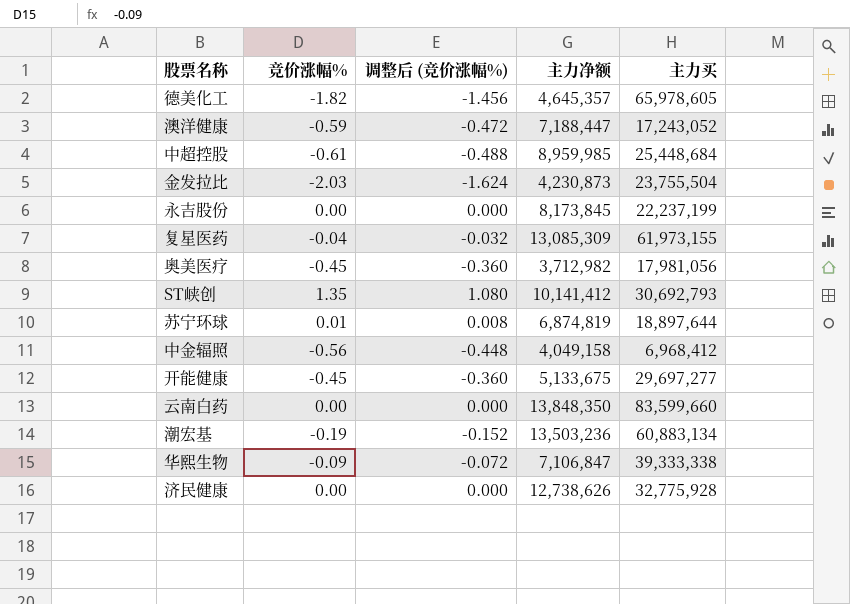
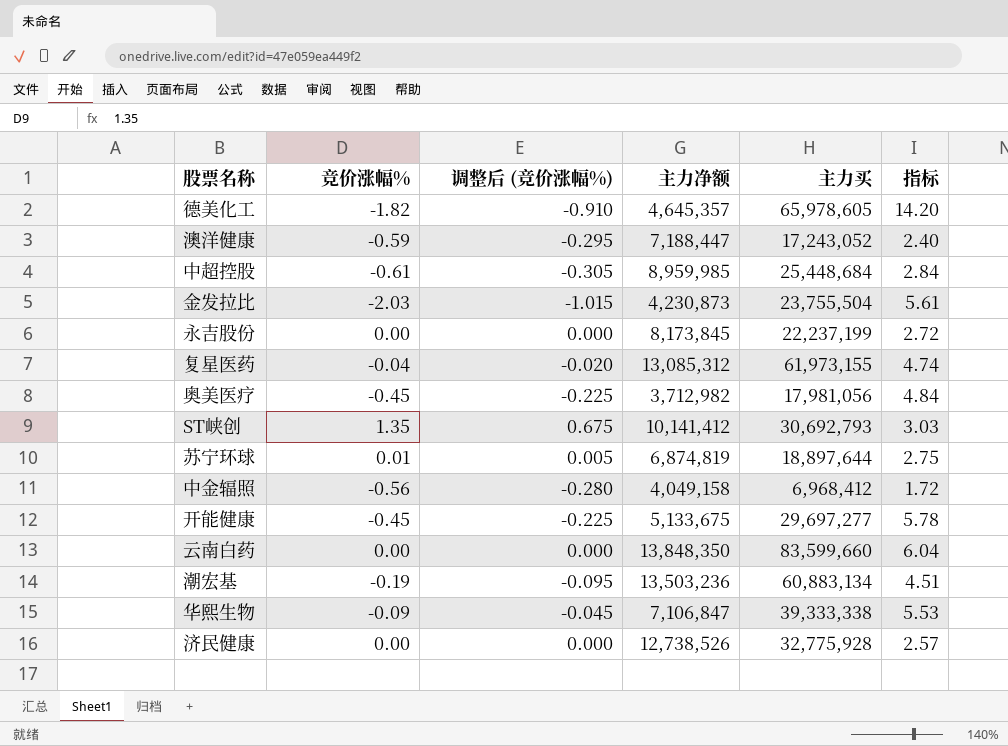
column 调整后 (竞价涨幅%) | formula: [竞价涨幅%] * 0.8 -> [竞价涨幅%] * 0.5
column 指标 | formula: none -> [主力买] / [主力净额]
复星医药 | 主力净额: 13,085,309 -> 13,085,312
济民健康 | 主力净额: 12,738,626 -> 12,738,526

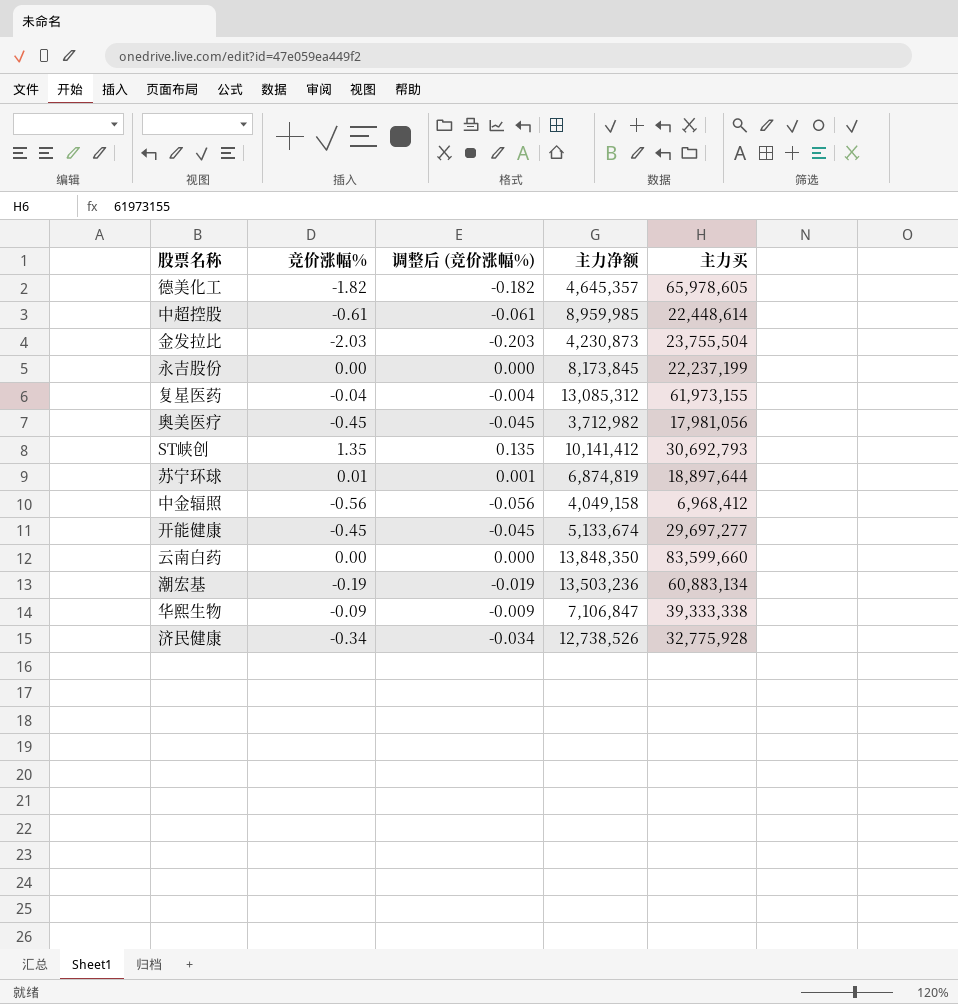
column 指标 | formula: [主力买] / [主力净额] -> none
column 调整后 (竞价涨幅%) | formula: [竞价涨幅%] * 0.5 -> [竞价涨幅%] * 0.1
row 澳洋健康: -0.59 | -0.295 | 7,188,447 | 17,243,052 | 2.40 -> none
中超控股 | 主力买: 25,448,684 -> 22,448,614
开能健康 | 主力净额: 5,133,675 -> 5,133,674
济民健康 | 竞价涨幅%: 0.00 -> -0.34

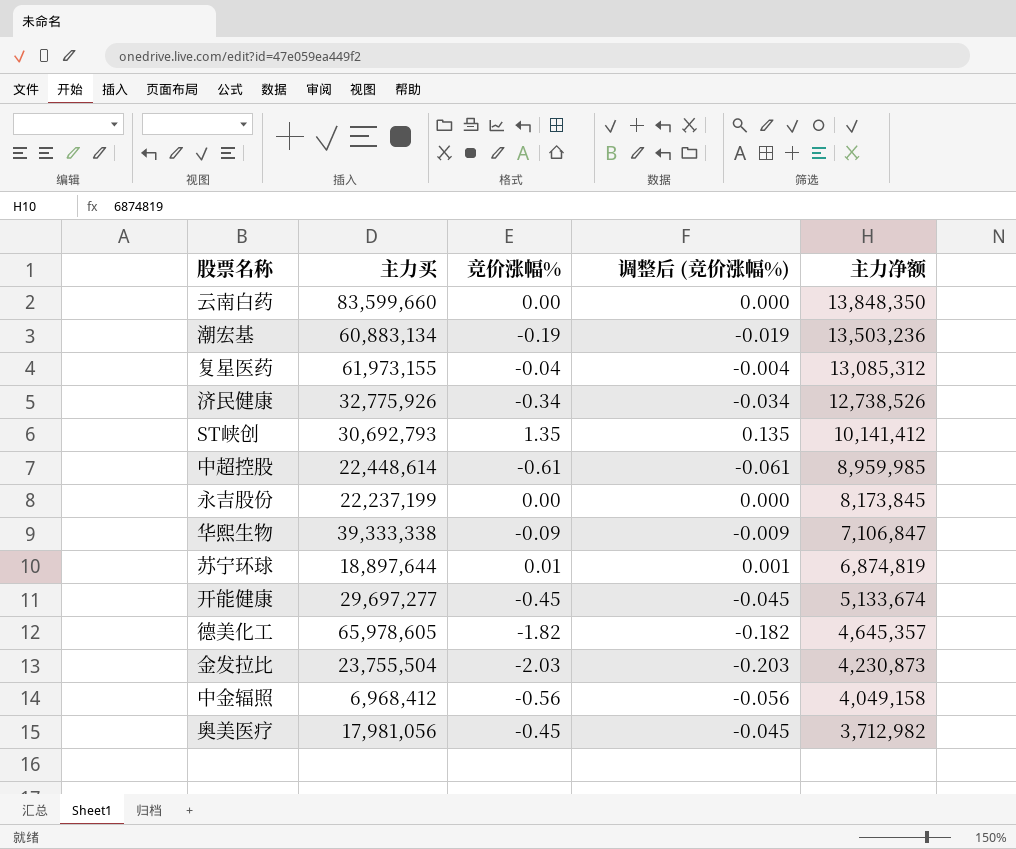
row order: none -> 主力净额 descending
column 主力买 | position: 5 -> 2
济民健康 | 主力买: 32,775,928 -> 32,775,926

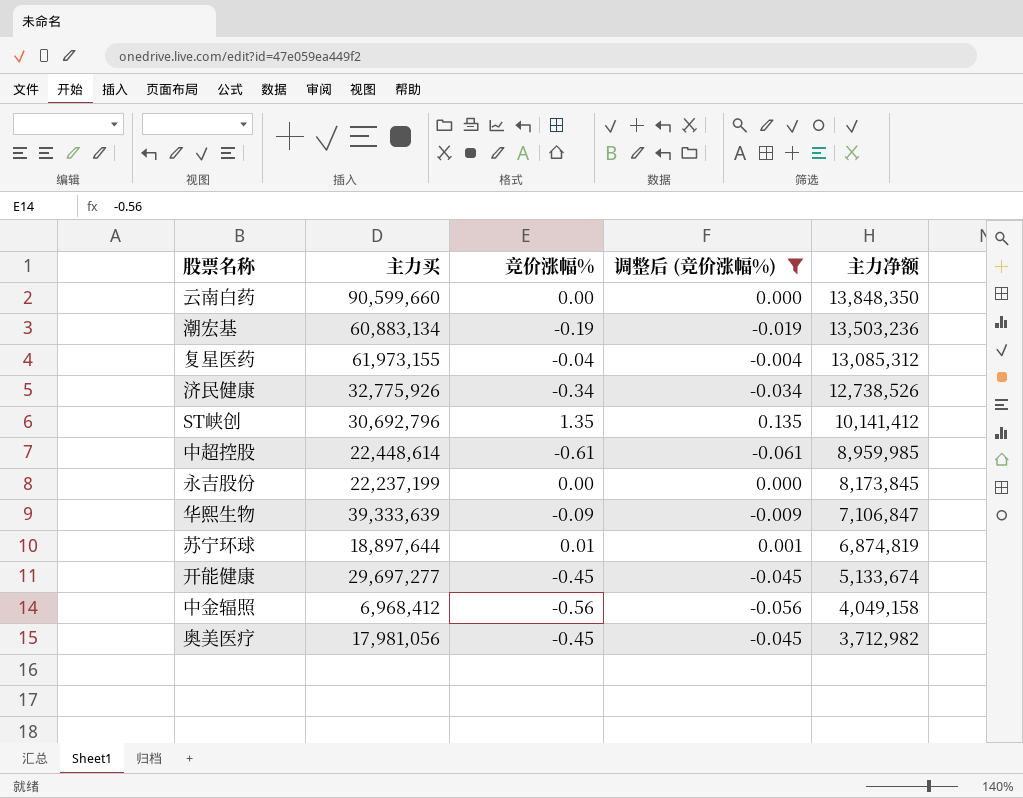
filter: none -> 调整后 (竞价涨幅%) >= -0.061
云南白药 | 主力买: 83,599,660 -> 90,599,660
ST峡创 | 主力买: 30,692,793 -> 30,692,796
华熙生物 | 主力买: 39,333,338 -> 39,333,639

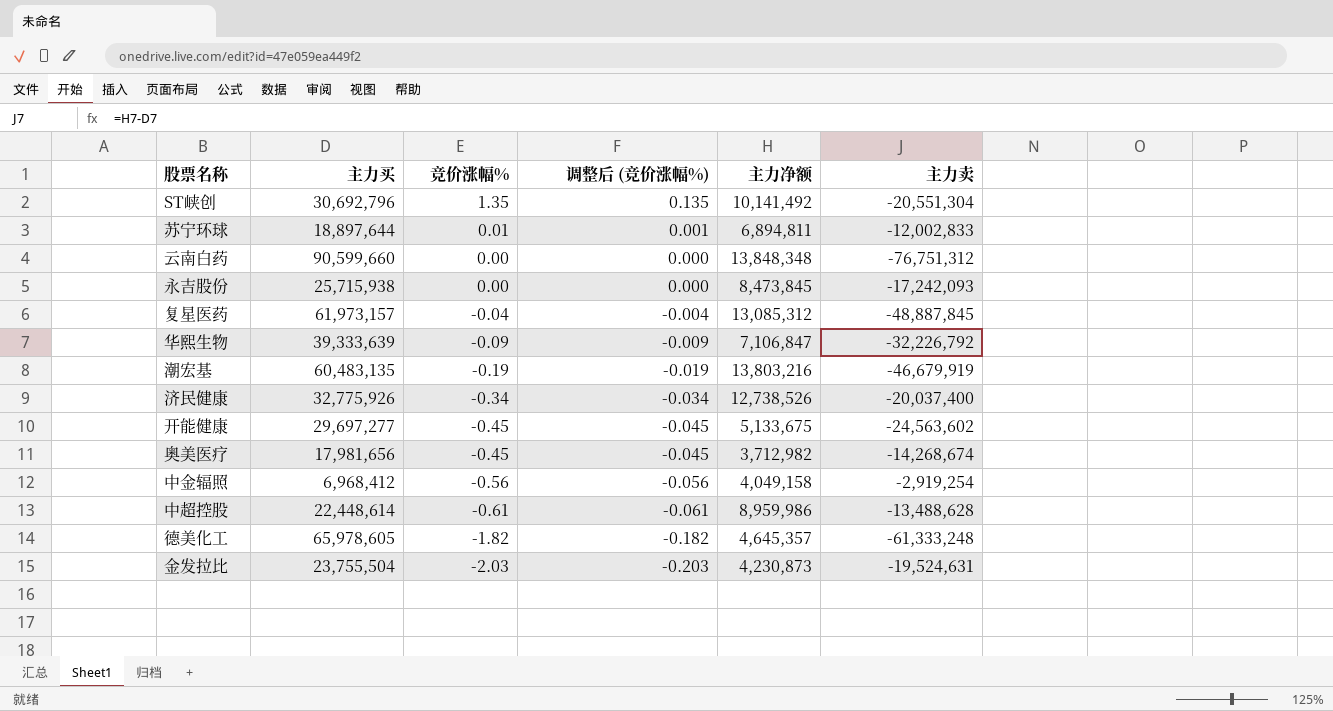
filter: 调整后 (竞价涨幅%) >= -0.061 -> none
row order: 主力净额 descending -> 竞价涨幅% descending
column 主力卖 | formula: none -> [主力净额] - [主力买]
ST峡创 | 主力净额: 10,141,412 -> 10,141,492
苏宁环球 | 主力净额: 6,874,819 -> 6,894,811
云南白药 | 主力净额: 13,848,350 -> 13,848,348
永吉股份 | 主力买: 22,237,199 -> 25,715,938
永吉股份 | 主力净额: 8,173,845 -> 8,473,845
复星医药 | 主力买: 61,973,155 -> 61,973,157
潮宏基 | 主力买: 60,883,134 -> 60,483,135
潮宏基 | 主力净额: 13,503,236 -> 13,803,216
开能健康 | 主力净额: 5,133,674 -> 5,133,675
奥美医疗 | 主力买: 17,981,056 -> 17,981,656
中超控股 | 主力净额: 8,959,985 -> 8,959,986

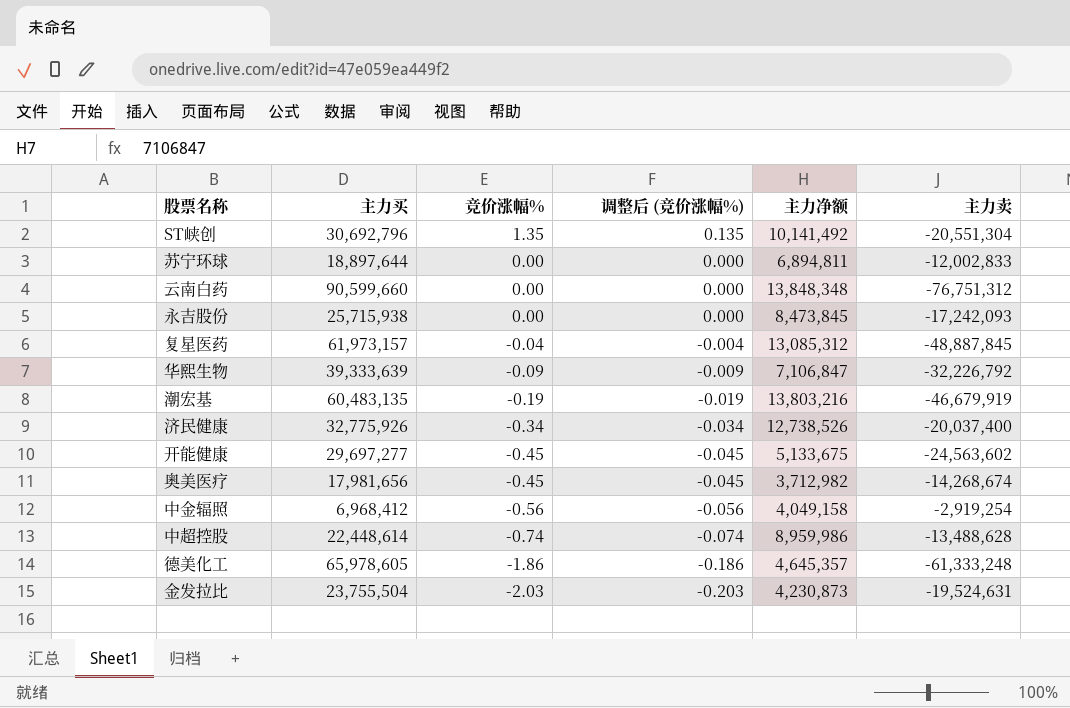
苏宁环球 | 竞价涨幅%: 0.01 -> 0.00
苏宁环球 | 调整后 (竞价涨幅%): 0.001 -> 0.000
中超控股 | 竞价涨幅%: -0.61 -> -0.74
中超控股 | 调整后 (竞价涨幅%): -0.061 -> -0.074
德美化工 | 竞价涨幅%: -1.82 -> -1.86
德美化工 | 调整后 (竞价涨幅%): -0.182 -> -0.186

